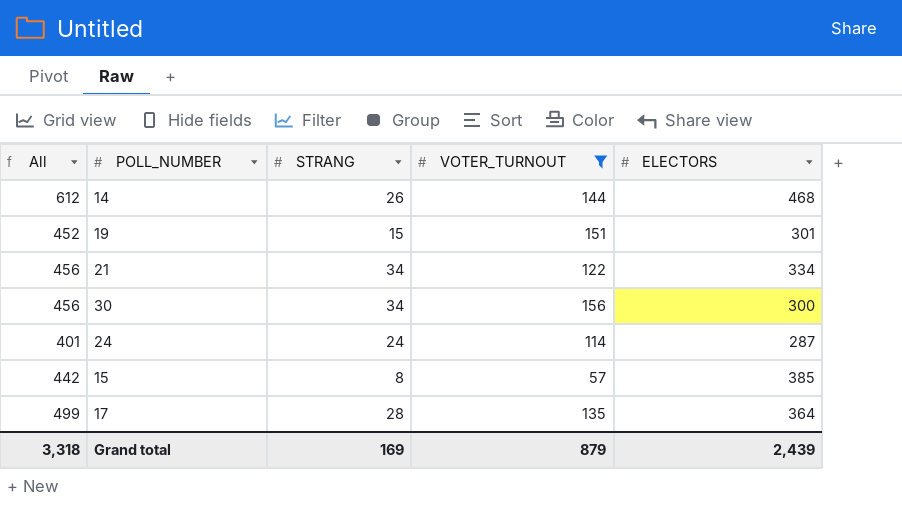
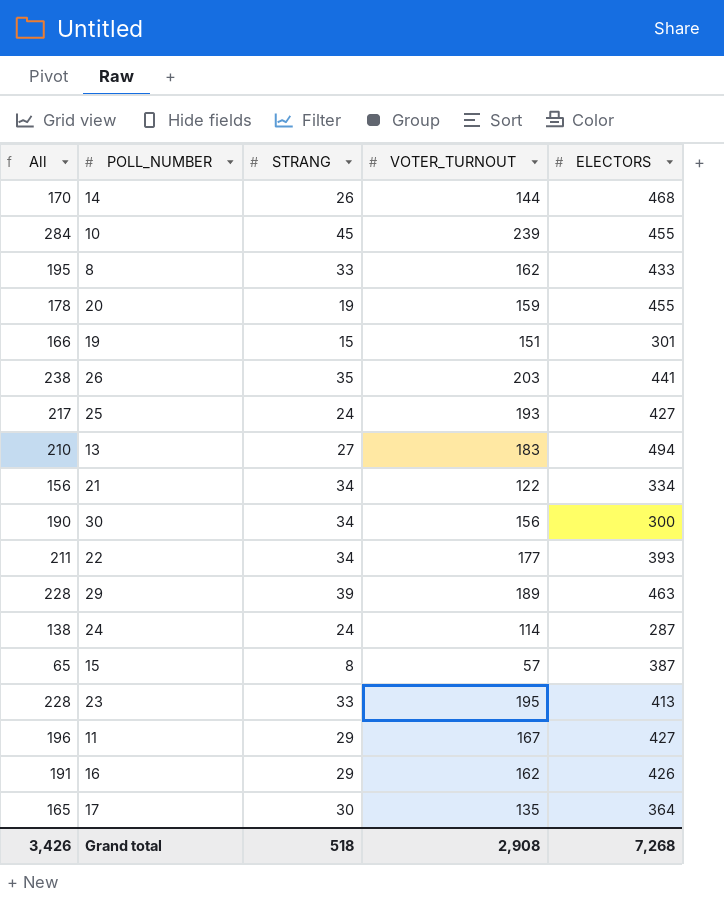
filter: VOTER_TURNOUT <= 156 -> none
column All | formula: [VOTER_TURNOUT] + [ELECTORS] -> [STRANG] + [VOTER_TURNOUT]
15 | ELECTORS: 385 -> 387
17 | STRANG: 28 -> 30
Grand total | All: 3,318 -> 3,426
Grand total | STRANG: 169 -> 518
Grand total | VOTER_TURNOUT: 879 -> 2,908
Grand total | ELECTORS: 2,439 -> 7,268

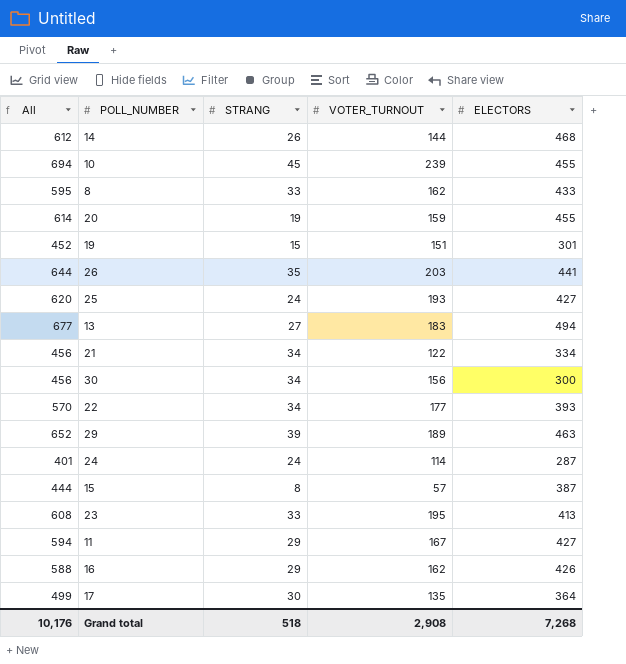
column All | formula: [STRANG] + [VOTER_TURNOUT] -> [VOTER_TURNOUT] + [ELECTORS]
Grand total | All: 3,426 -> 10,176

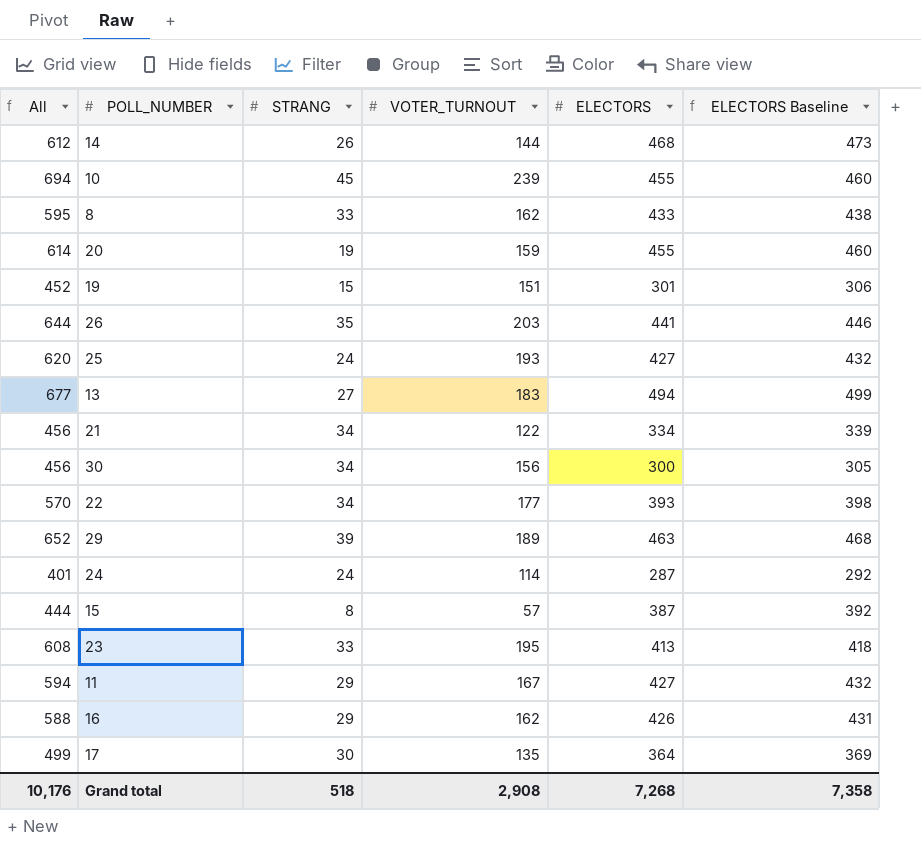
column ELECTORS Baseline | formula: none -> [ELECTORS] + 5

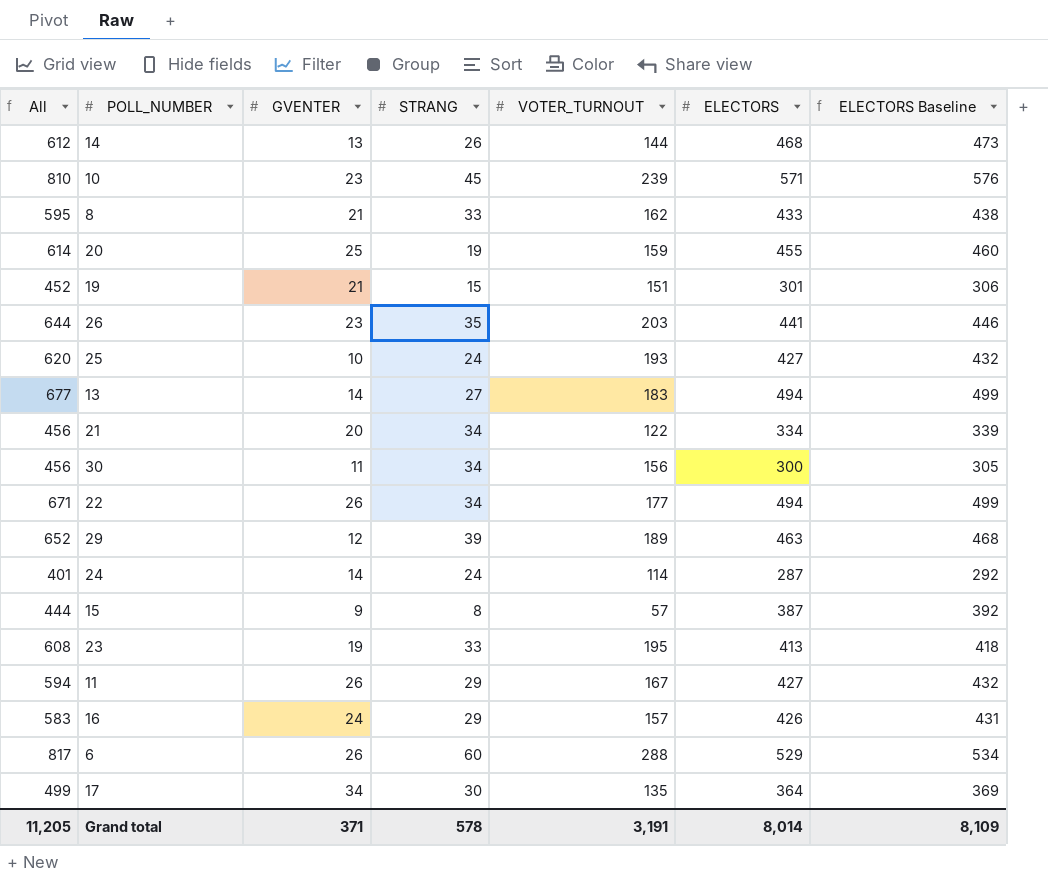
column GVENTER | position: none -> 3
10 | All: 694 -> 810
10 | ELECTORS: 455 -> 571
10 | ELECTORS Baseline: 460 -> 576
22 | All: 570 -> 671
22 | ELECTORS: 393 -> 494
22 | ELECTORS Baseline: 398 -> 499
16 | All: 588 -> 583
16 | VOTER_TURNOUT: 162 -> 157
row 6: none -> 817 | 26 | 60 | 288 | 529 | 534
Grand total | All: 10,176 -> 11,205
Grand total | STRANG: 518 -> 578
Grand total | VOTER_TURNOUT: 2,908 -> 3,191
Grand total | ELECTORS: 7,268 -> 8,014
Grand total | ELECTORS Baseline: 7,358 -> 8,109

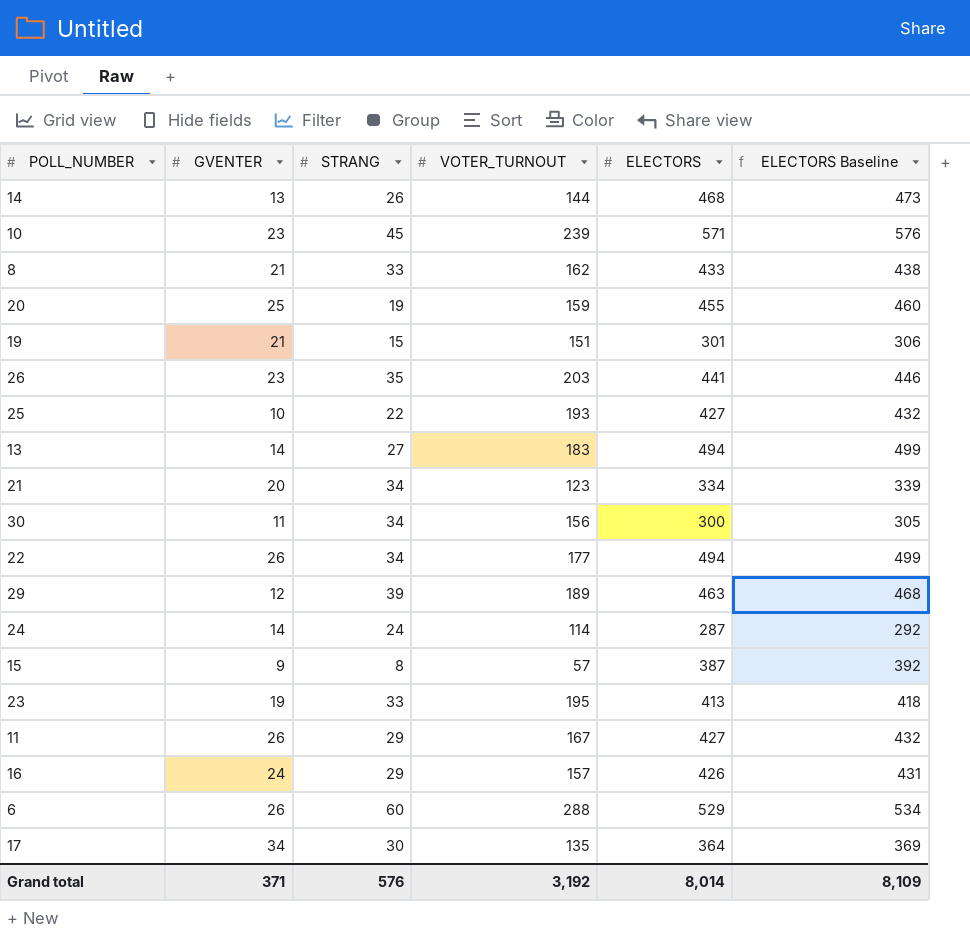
column All | formula: [VOTER_TURNOUT] + [ELECTORS] -> none
25 | STRANG: 24 -> 22
21 | VOTER_TURNOUT: 122 -> 123
Grand total | STRANG: 578 -> 576
Grand total | VOTER_TURNOUT: 3,191 -> 3,192

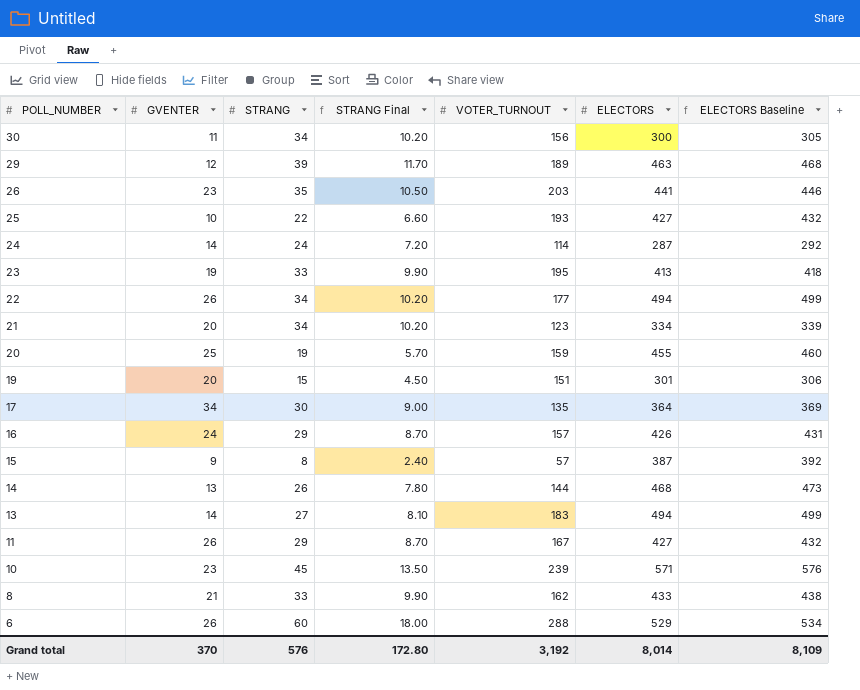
row order: none -> POLL_NUMBER descending
column STRANG Final | formula: none -> [STRANG] * 0.3
19 | GVENTER: 21 -> 20
Grand total | GVENTER: 371 -> 370

